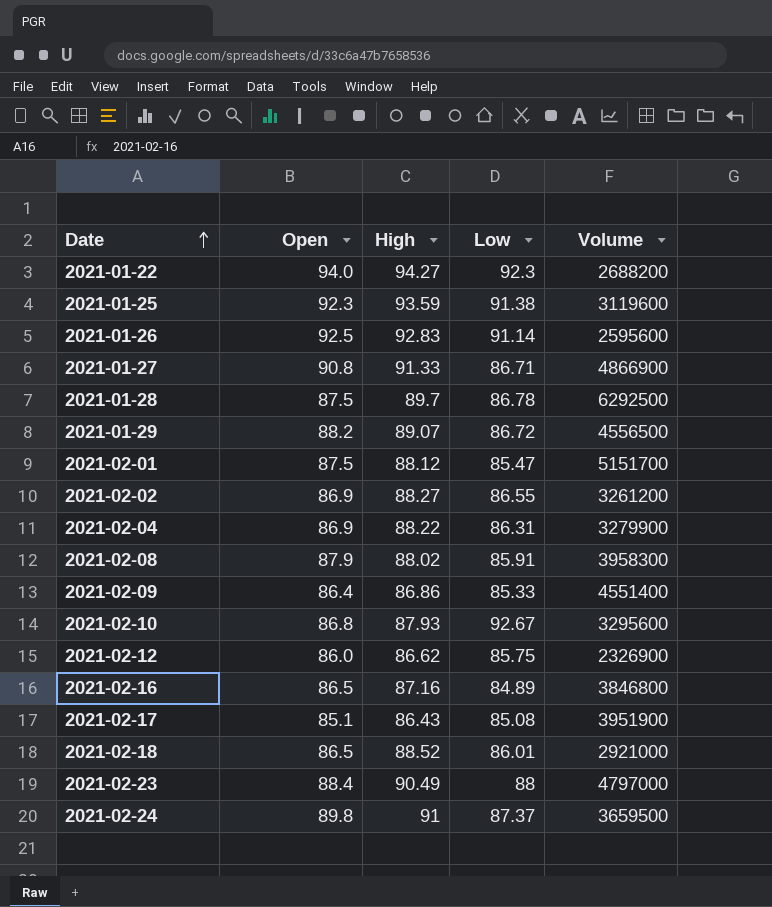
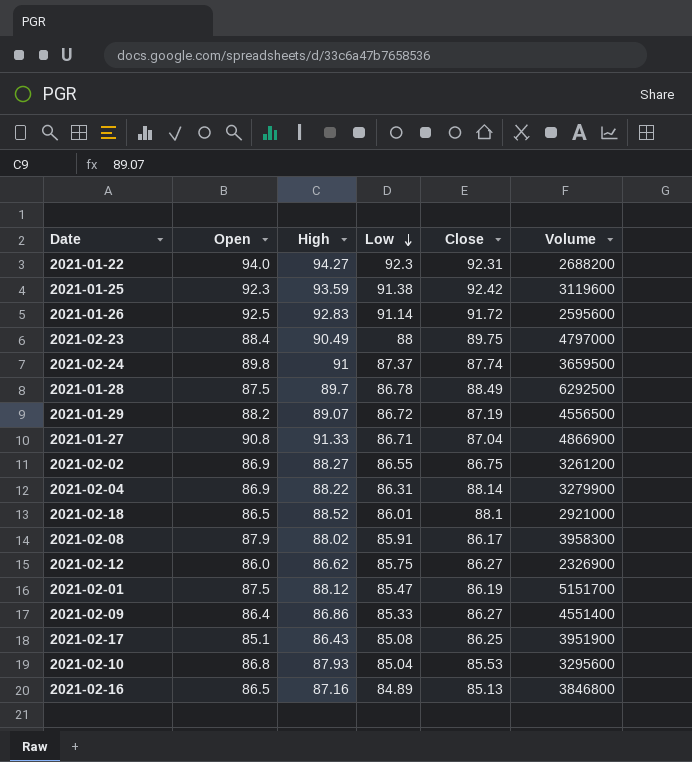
row order: Date ascending -> Low descending
column Close | position: none -> 5
2021-02-10 | Low: 92.67 -> 85.04

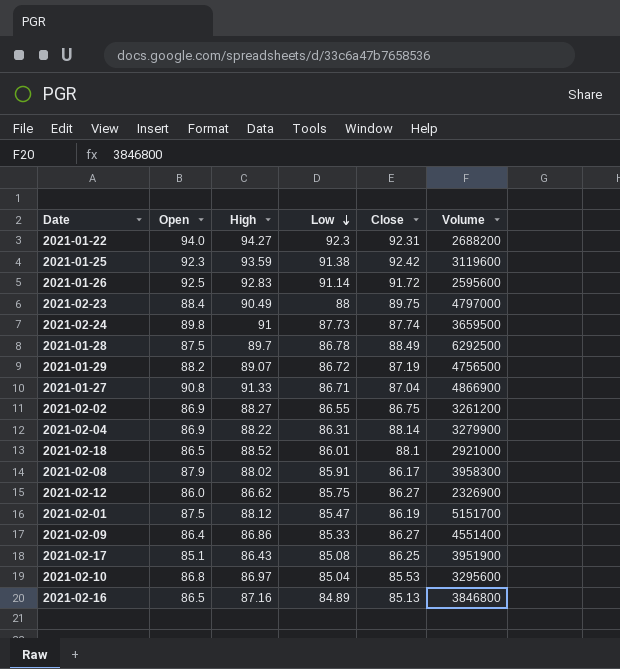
2021-02-24 | Low: 87.37 -> 87.73
2021-01-29 | Volume: 4556500 -> 4756500
2021-02-10 | High: 87.93 -> 86.97

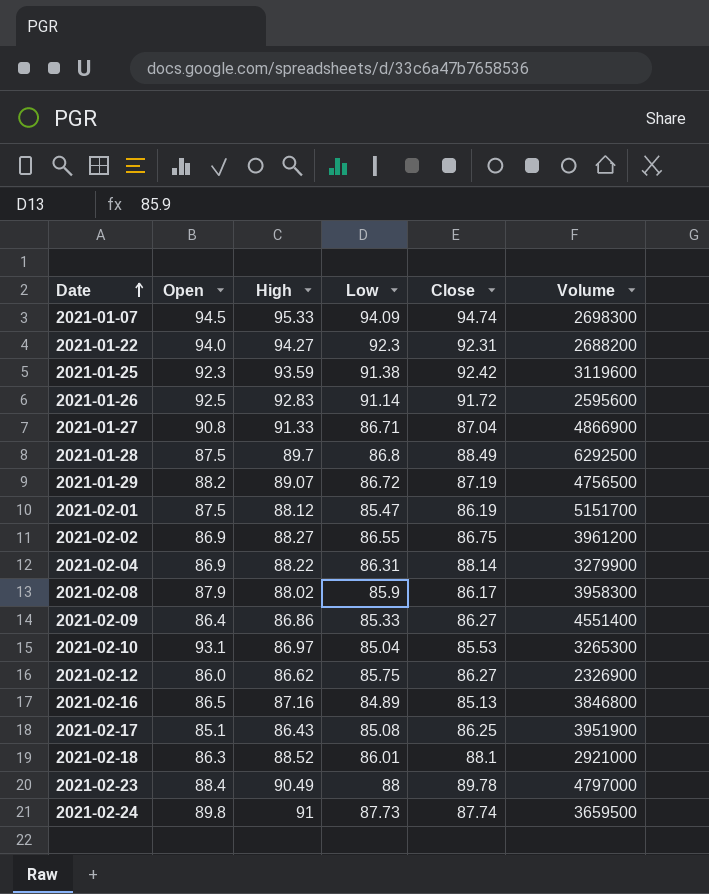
row order: Low descending -> Date ascending
row 2021-01-07: none -> 94.5 | 95.33 | 94.09 | 94.74 | 2698300
2021-01-28 | Low: 86.78 -> 86.8
2021-02-02 | Volume: 3261200 -> 3961200
2021-02-08 | Low: 85.91 -> 85.9
2021-02-10 | Open: 86.8 -> 93.1
2021-02-10 | Volume: 3295600 -> 3265300
2021-02-18 | Open: 86.5 -> 86.3
2021-02-23 | Close: 89.75 -> 89.78

